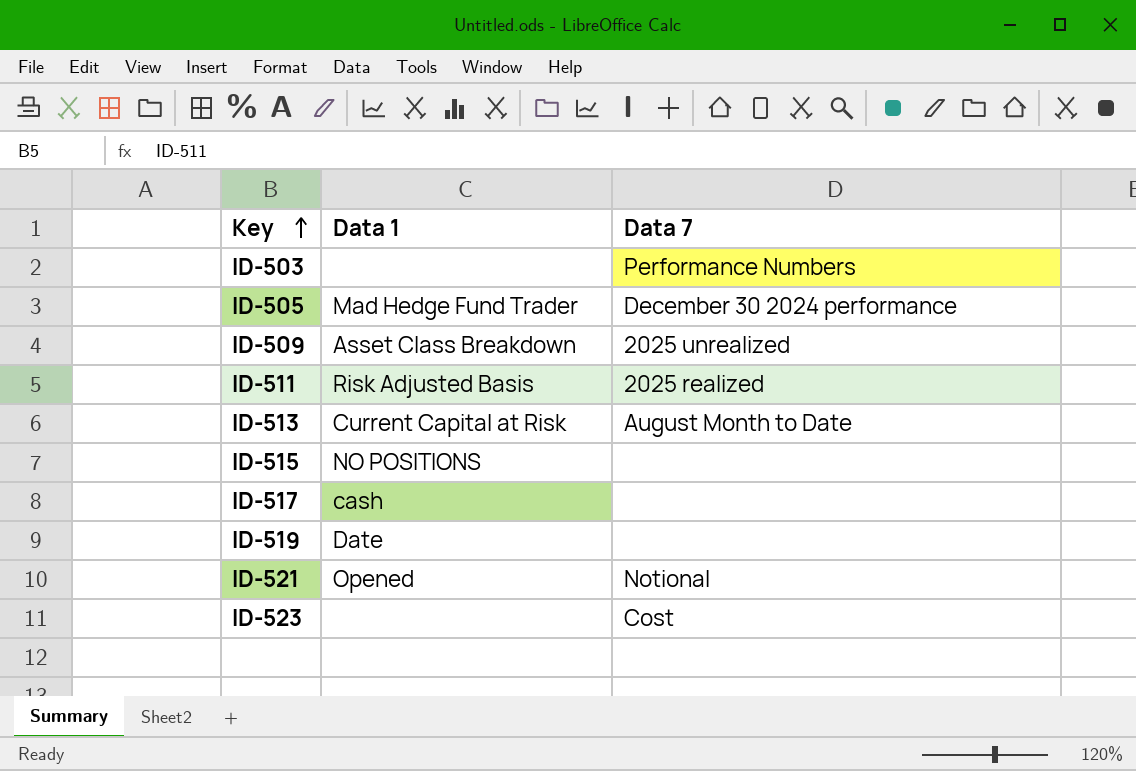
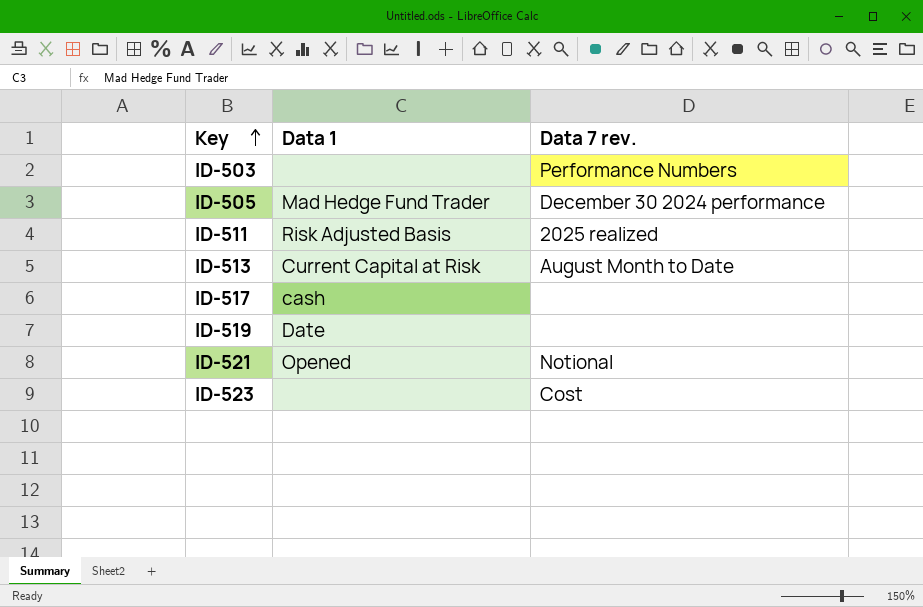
column name: Data 7 -> Data 7 rev.
row ID-509: Asset Class Breakdown | 2025 unrealized -> none
row ID-515: NO POSITIONS | none -> none

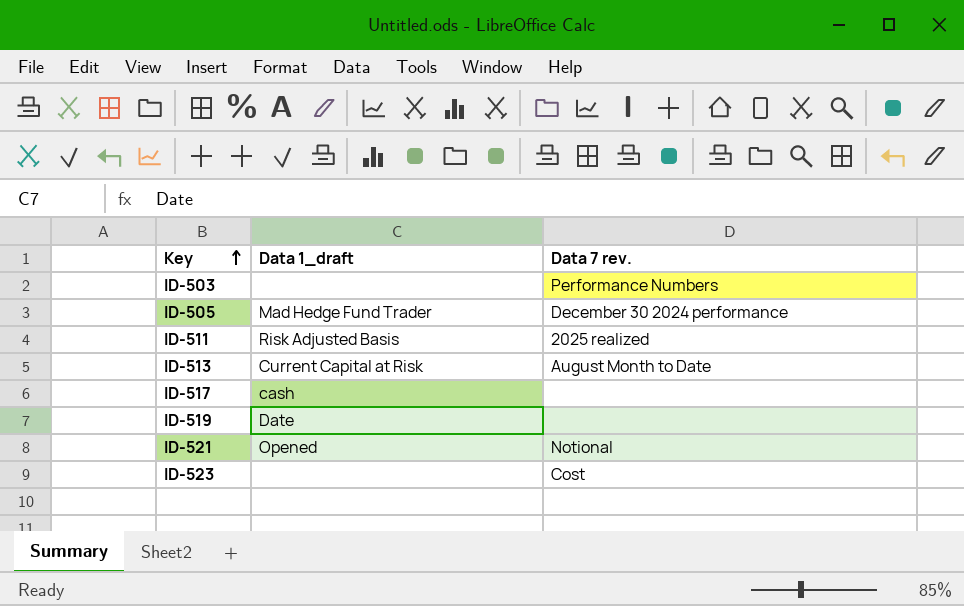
column name: Data 1 -> Data 1_draft

